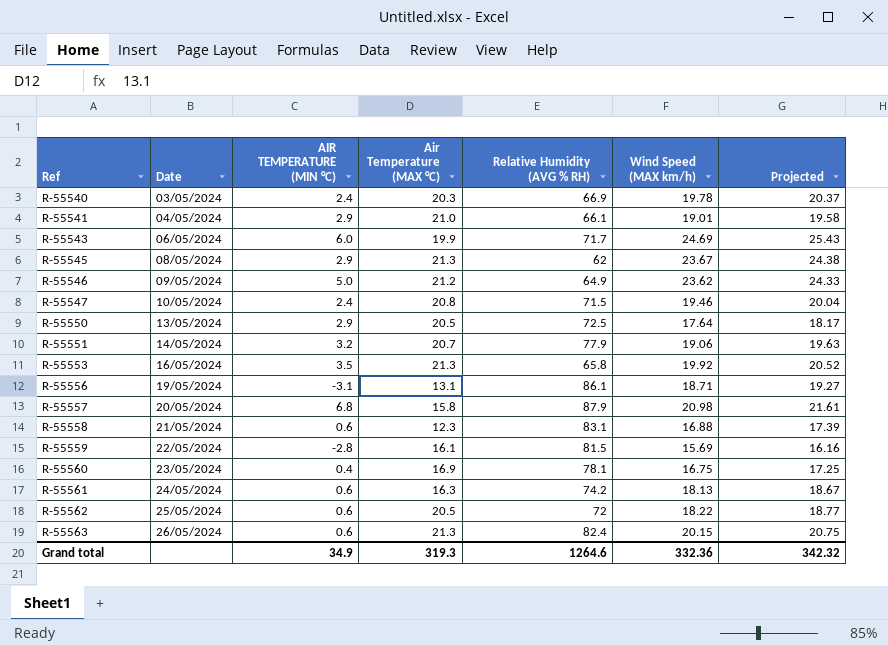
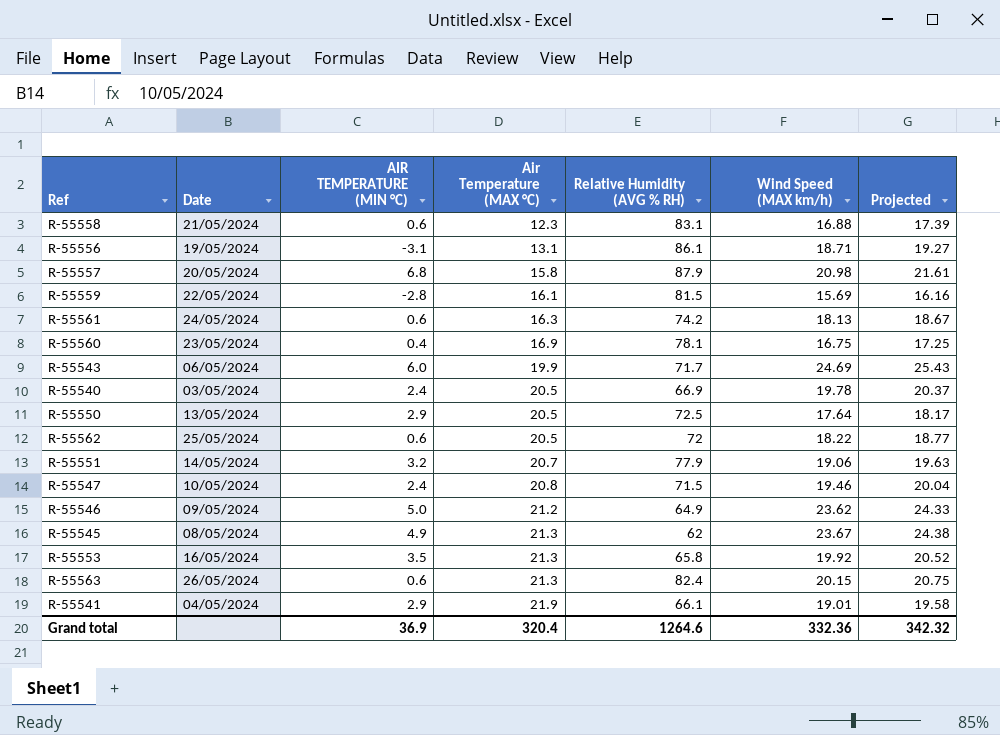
row order: Ref ascending -> Air Temperature (MAX °C) ascending
R-55540 | Air Temperature (MAX °C): 20.3 -> 20.5
R-55545 | AIR TEMPERATURE (MIN °C): 2.9 -> 4.9
R-55541 | Air Temperature (MAX °C): 21.0 -> 21.9
Grand total | AIR TEMPERATURE (MIN °C): 34.9 -> 36.9
Grand total | Air Temperature (MAX °C): 319.3 -> 320.4

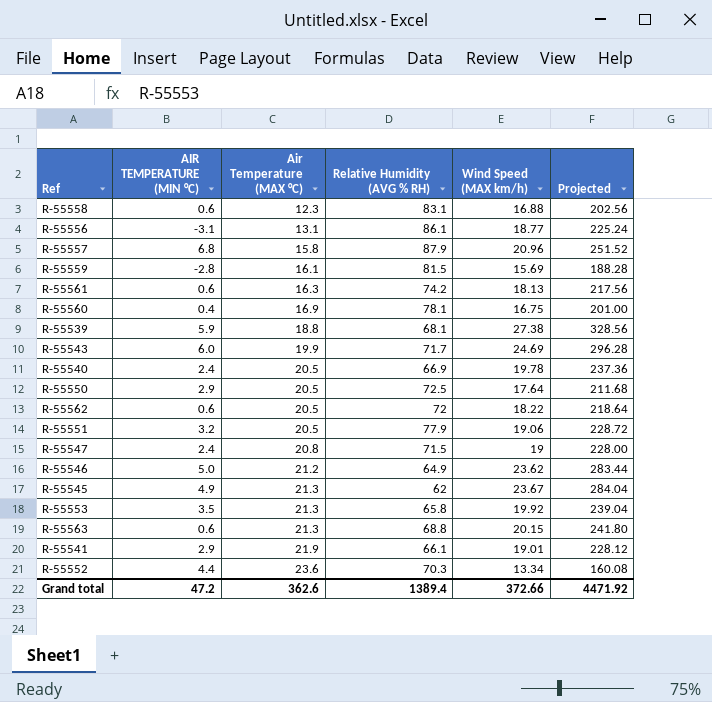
column Date | position: 2 -> none
column Projected | formula: [Wind Speed (MAX km/h)] * 1.03 -> [Wind Speed (MAX km/h)] * 12
R-55556 | Wind Speed (MAX km/h): 18.71 -> 18.77
R-55557 | Wind Speed (MAX km/h): 20.98 -> 20.96
row R-55539: none -> 5.9 | 18.8 | 68.1 | 27.38 | 328.56
R-55551 | Air Temperature (MAX °C): 20.7 -> 20.5
R-55547 | Wind Speed (MAX km/h): 19.46 -> 19
R-55563 | Relative Humidity (AVG % RH): 82.4 -> 68.8
row R-55552: none -> 4.4 | 23.6 | 70.3 | 13.34 | 160.08
Grand total | AIR TEMPERATURE (MIN °C): 36.9 -> 47.2
Grand total | Air Temperature (MAX °C): 320.4 -> 362.6
Grand total | Relative Humidity (AVG % RH): 1264.6 -> 1389.4
Grand total | Wind Speed (MAX km/h): 332.36 -> 372.66
Grand total | Projected: 342.32 -> 4471.92

